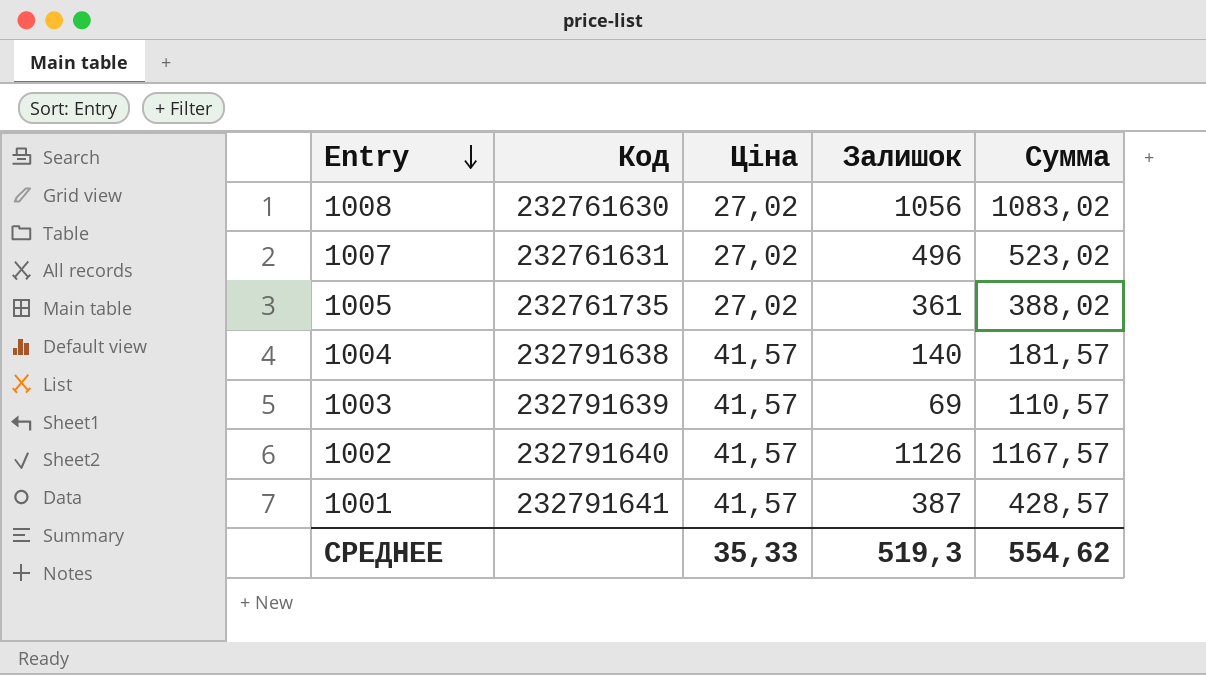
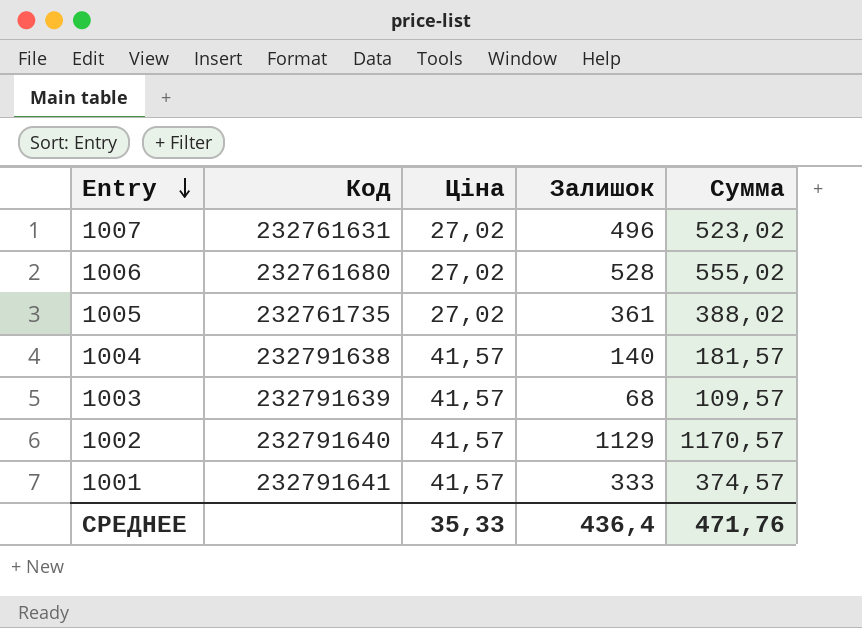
row 1008: 232761630 | 27,02 | 1056 | 1083,02 -> none
row 1006: none -> 232761680 | 27,02 | 528 | 555,02
1003 | Залишок: 69 -> 68
1003 | Сумма: 110,57 -> 109,57
1002 | Залишок: 1126 -> 1129
1002 | Сумма: 1167,57 -> 1170,57
1001 | Залишок: 387 -> 333
1001 | Сумма: 428,57 -> 374,57
СРЕДНЕЕ | Залишок: 519,3 -> 436,4
СРЕДНЕЕ | Сумма: 554,62 -> 471,76

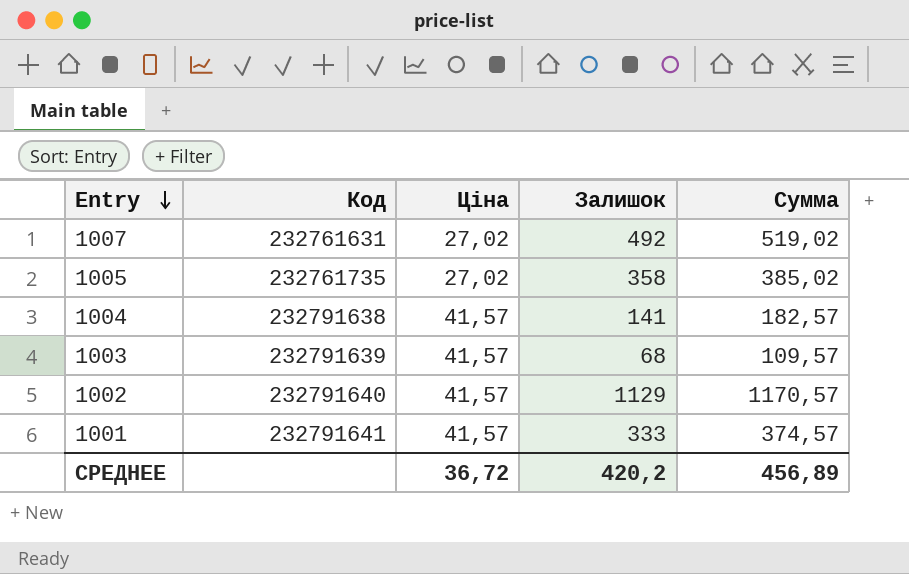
row 1006: 232761680 | 27,02 | 528 | 555,02 -> none
1007 | Залишок: 496 -> 492
1007 | Сумма: 523,02 -> 519,02
1005 | Залишок: 361 -> 358
1005 | Сумма: 388,02 -> 385,02
1004 | Залишок: 140 -> 141
1004 | Сумма: 181,57 -> 182,57
СРЕДНЕЕ | Ціна: 35,33 -> 36,72
СРЕДНЕЕ | Залишок: 436,4 -> 420,2
СРЕДНЕЕ | Сумма: 471,76 -> 456,89

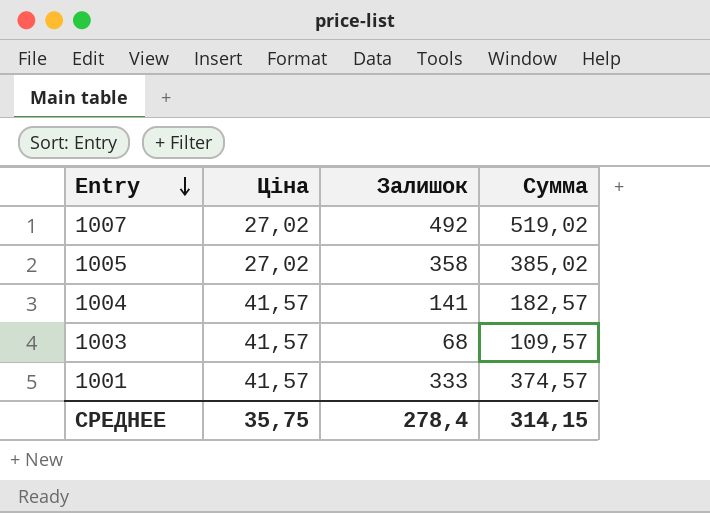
column Код | position: 2 -> none
row 1002: 232791640 | 41,57 | 1129 | 1170,57 -> none
СРЕДНЕЕ | Ціна: 36,72 -> 35,75
СРЕДНЕЕ | Залишок: 420,2 -> 278,4
СРЕДНЕЕ | Сумма: 456,89 -> 314,15

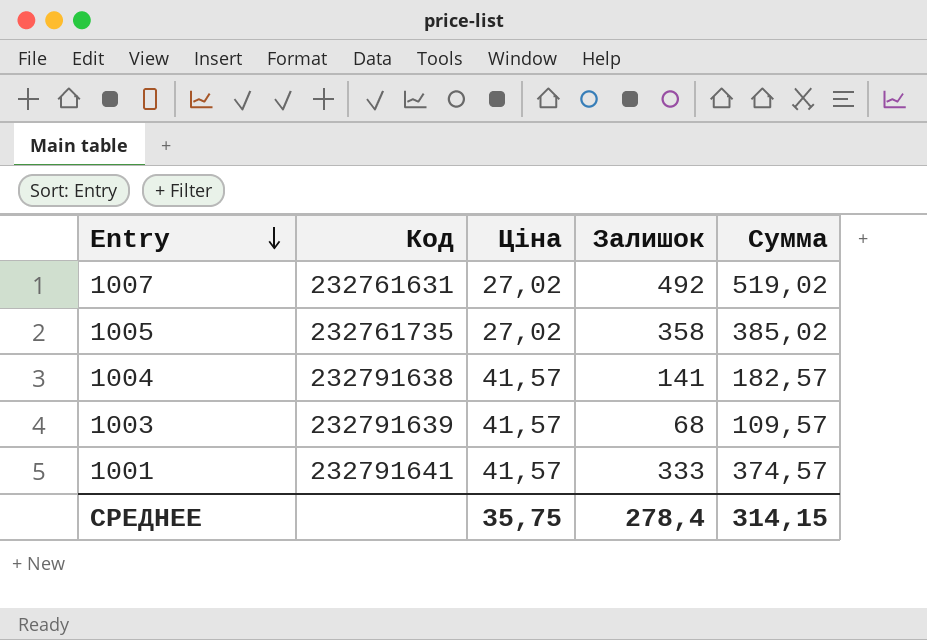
column Код | position: none -> 2

